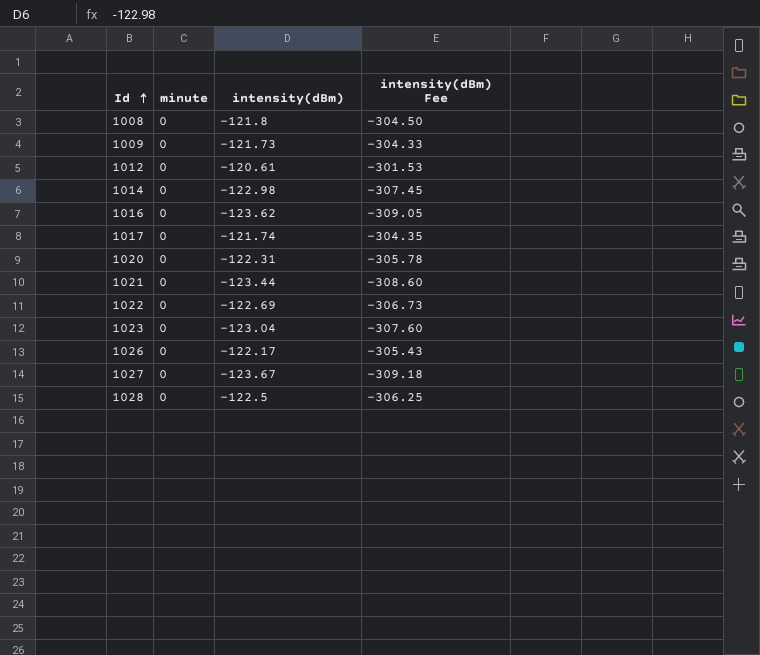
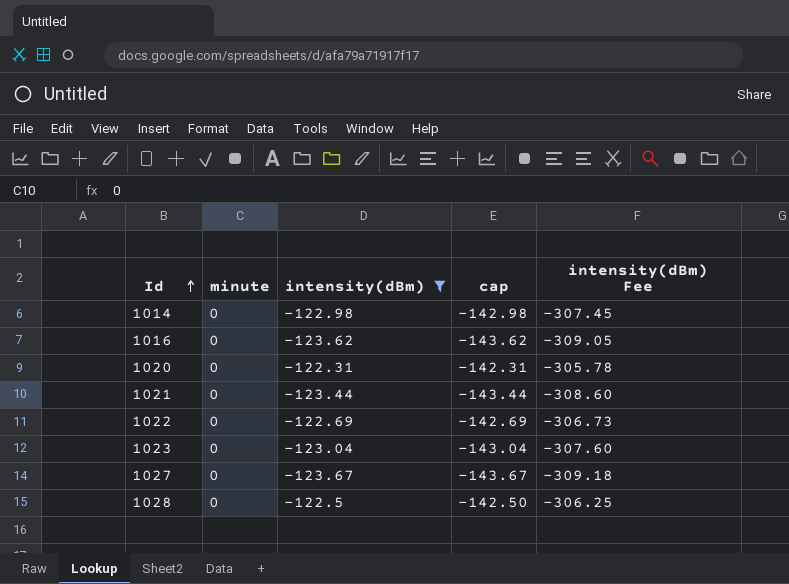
filter: none -> intensity(dBm) <= -122.31
column cap | formula: none -> [intensity(dBm)] - 20

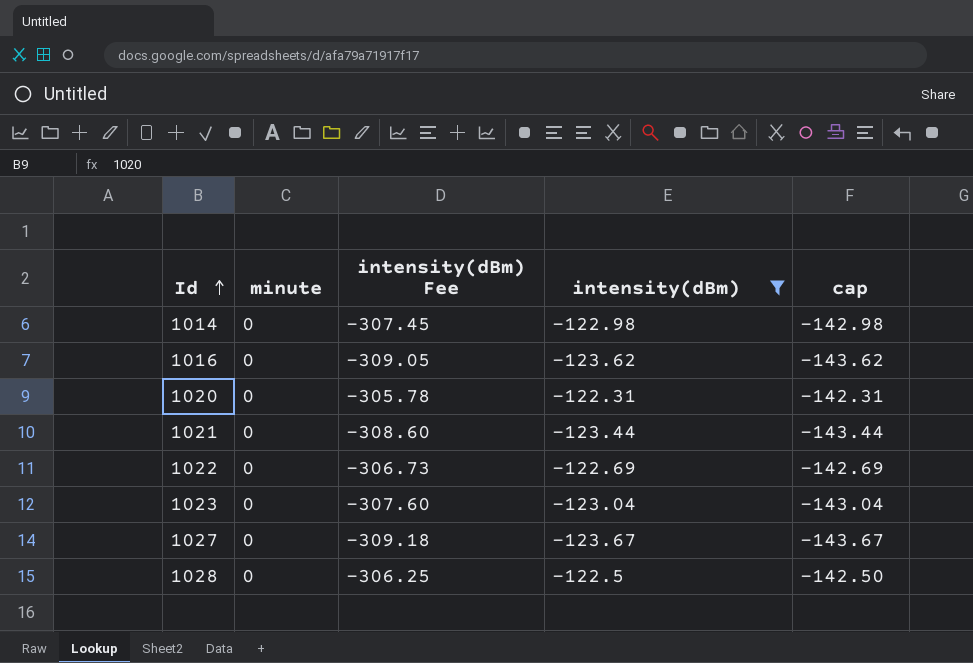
column intensity(dBm) Fee | position: 5 -> 3

